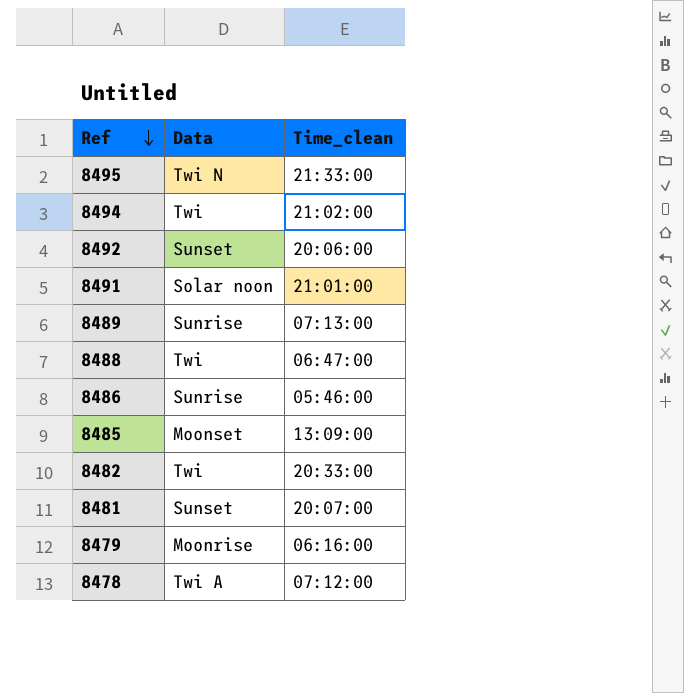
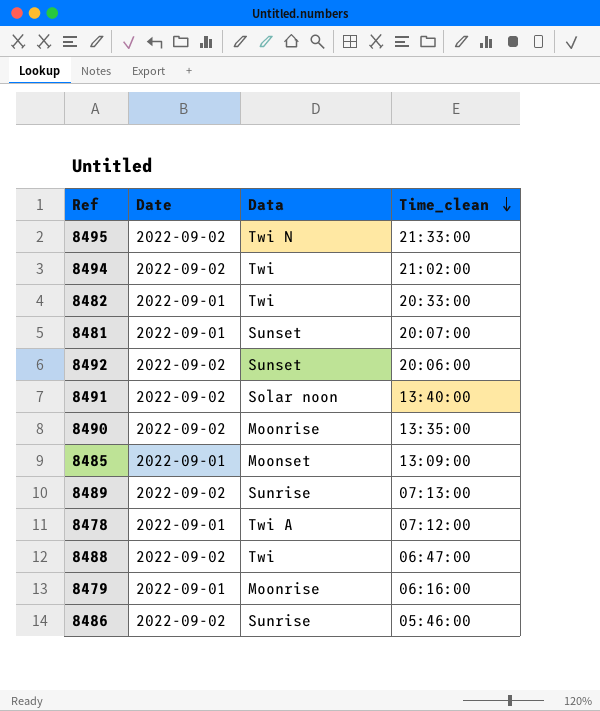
row order: Ref descending -> Time_clean descending
column Date | position: none -> 2
8491 | Time_clean: 21:01:00 -> 13:40:00
row 8490: none -> 2022-09-02 | Moonrise | 13:35:00

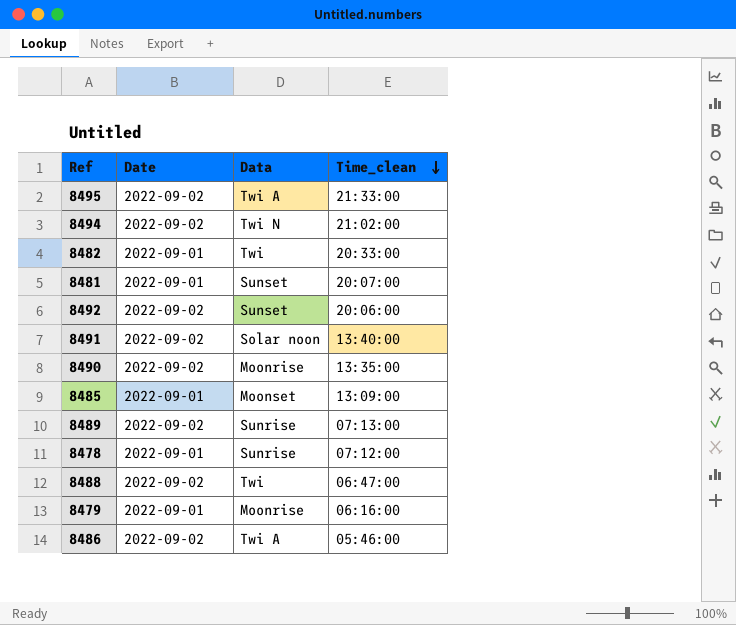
8495 | Data: Twi N -> Twi A
8494 | Data: Twi -> Twi N
8478 | Data: Twi A -> Sunrise
8486 | Data: Sunrise -> Twi A

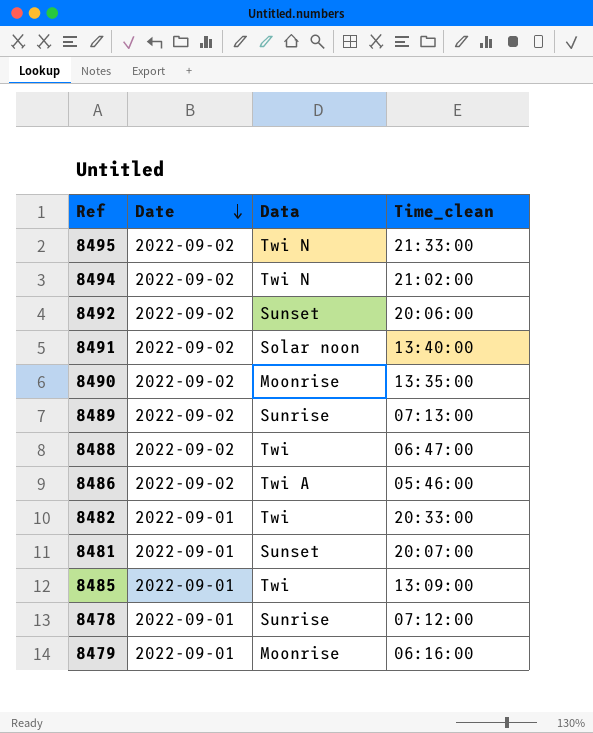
row order: Time_clean descending -> Date descending
8495 | Data: Twi A -> Twi N
8485 | Data: Moonset -> Twi

